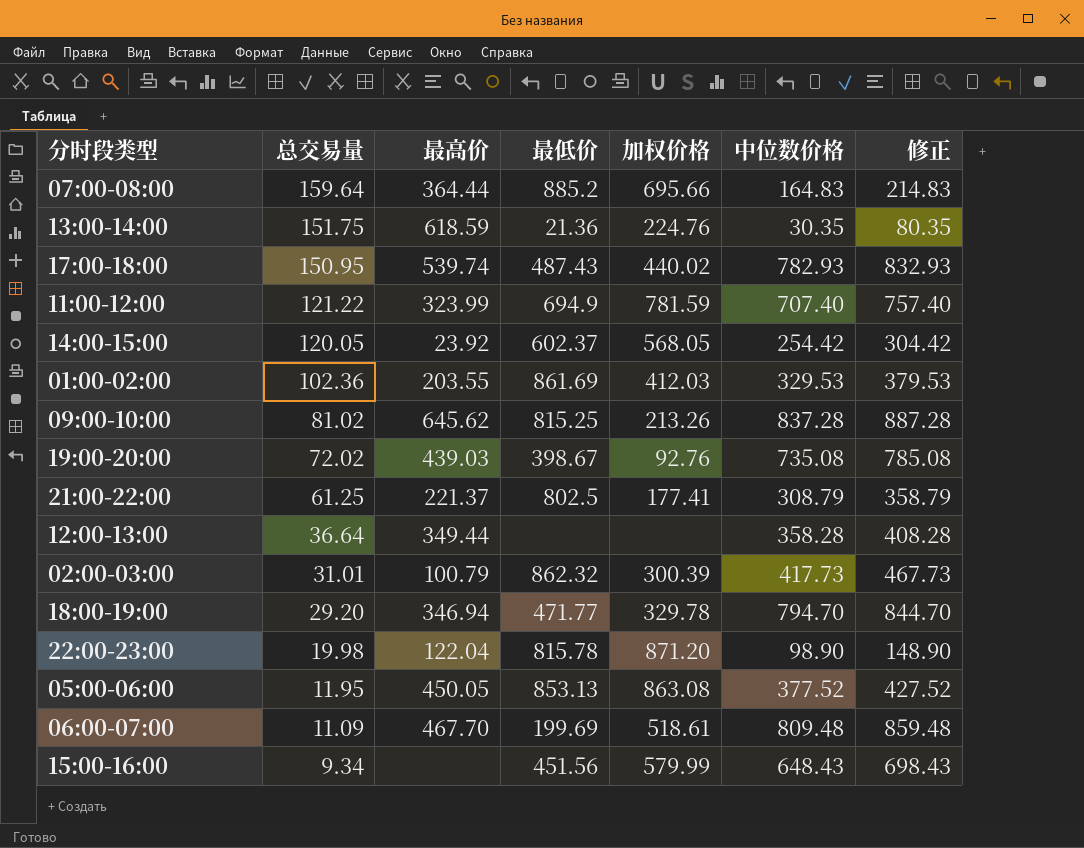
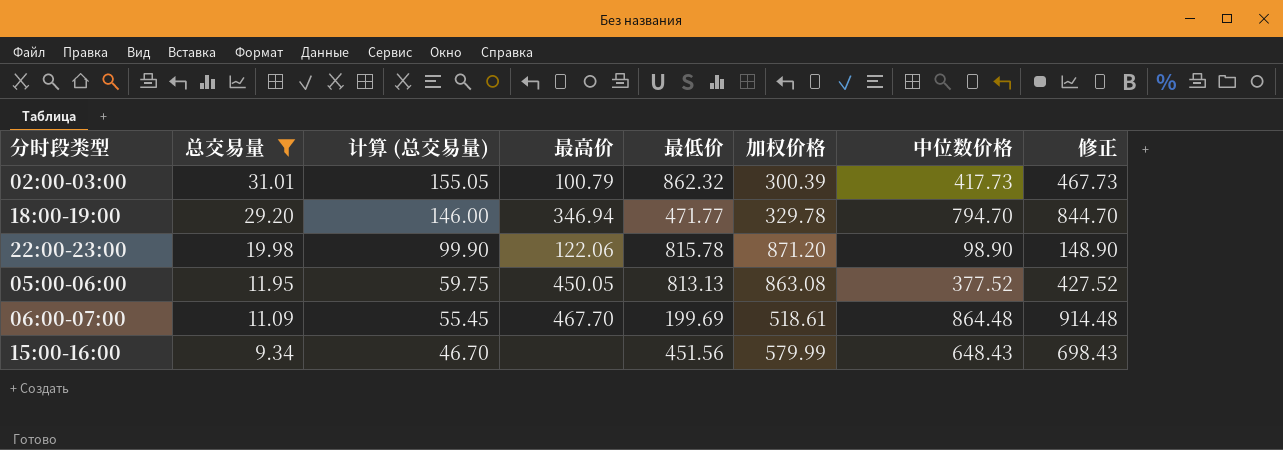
filter: none -> 总交易量 <= 31.01
column 计算 (总交易量) | formula: none -> [总交易量] * 5
22:00-23:00 | 最高价: 122.04 -> 122.06
05:00-06:00 | 最低价: 853.13 -> 813.13
06:00-07:00 | 中位数价格: 809.48 -> 864.48
06:00-07:00 | 修正: 859.48 -> 914.48

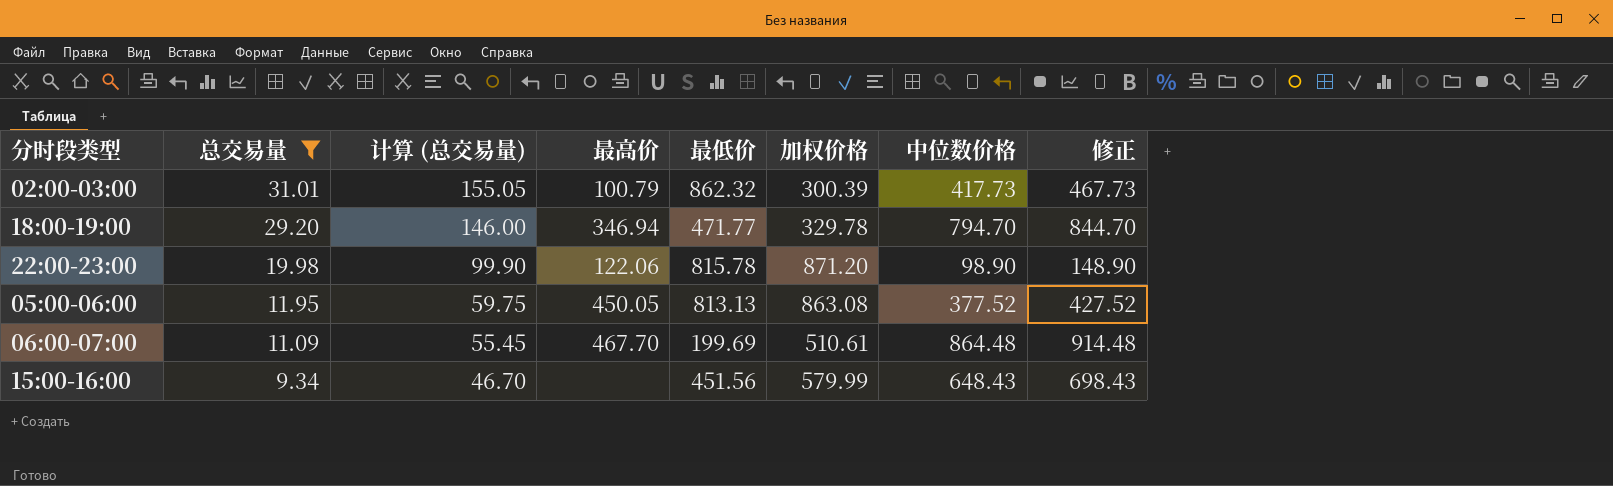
06:00-07:00 | 加权价格: 518.61 -> 510.61

